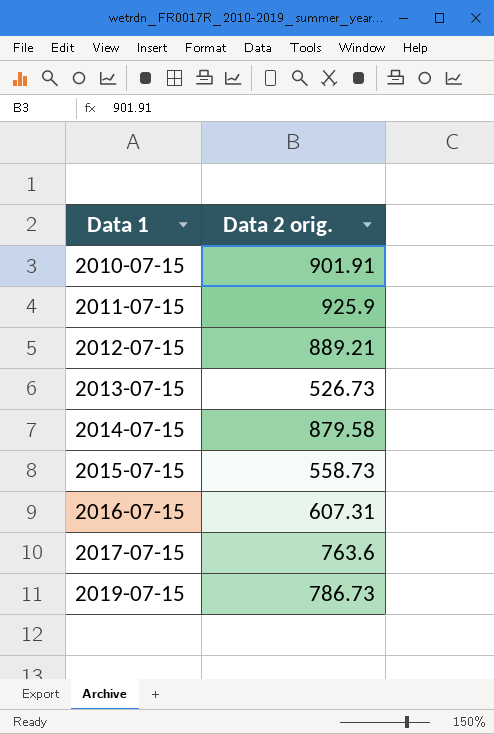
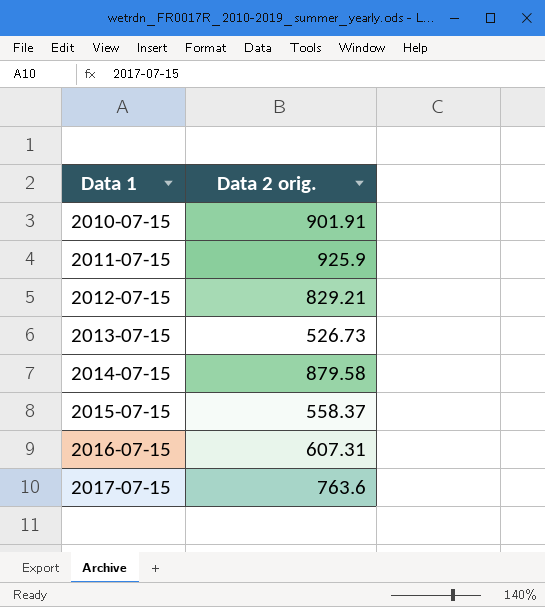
row 2019-07-15: 786.73 -> none
2012-07-15 | Data 2 orig.: 889.21 -> 829.21
2015-07-15 | Data 2 orig.: 558.73 -> 558.37

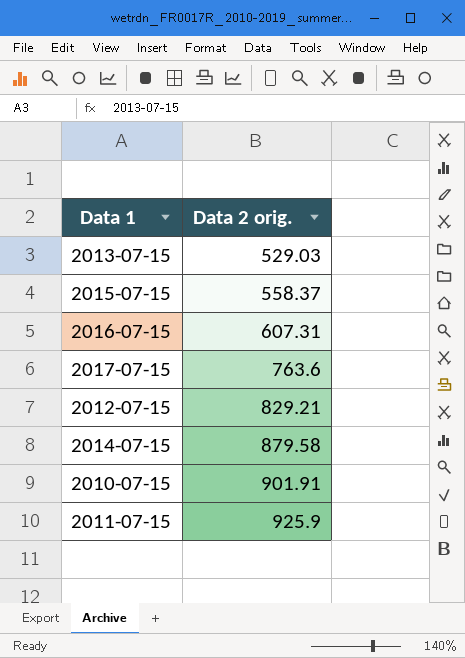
row order: Data 1 ascending -> Data 2 orig. ascending
2013-07-15 | Data 2 orig.: 526.73 -> 529.03

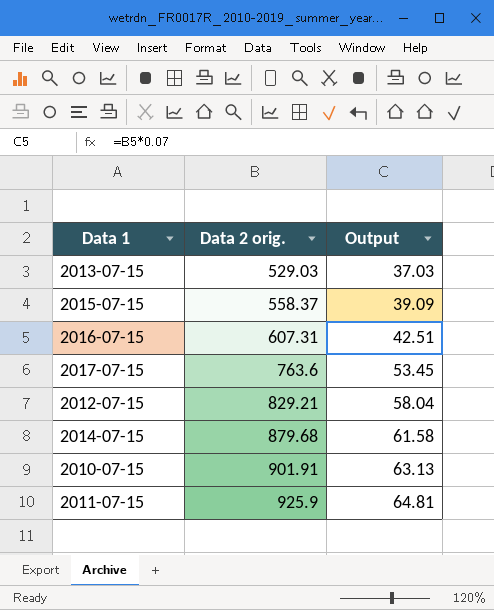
column Output | formula: none -> [Data 2 orig.] * 0.07
2014-07-15 | Data 2 orig.: 879.58 -> 879.68

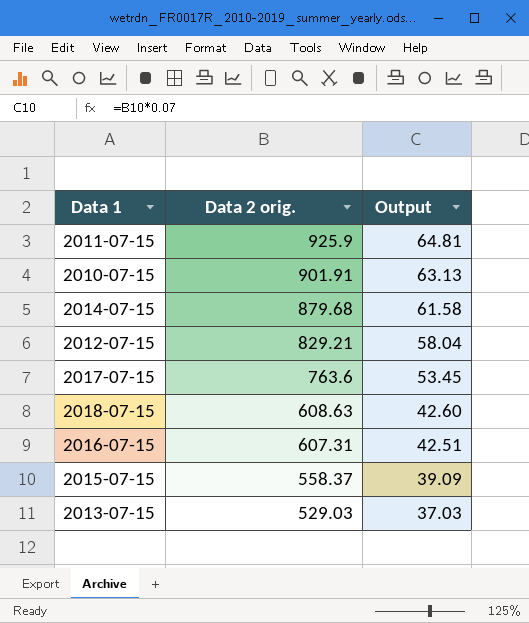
row order: Data 2 orig. ascending -> Data 2 orig. descending
row 2018-07-15: none -> 608.63 | 42.60

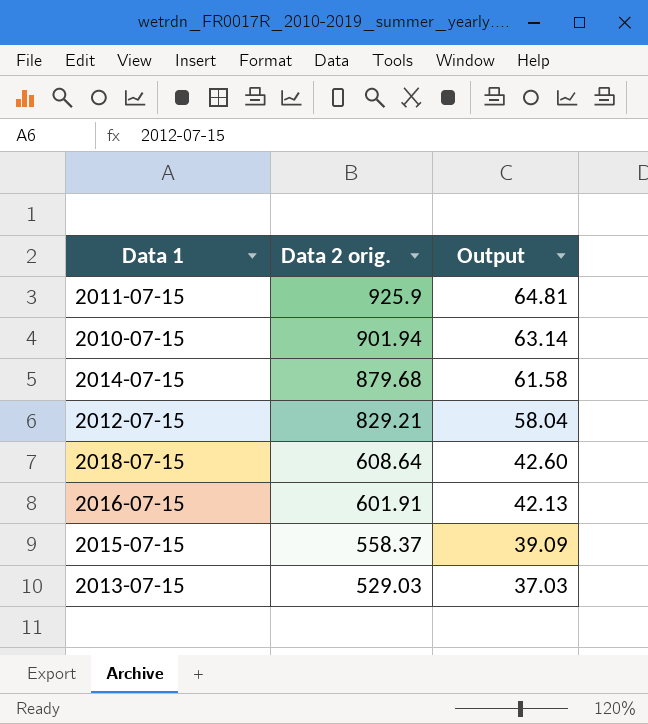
row 2017-07-15: 763.6 | 53.45 -> none
2010-07-15 | Data 2 orig.: 901.91 -> 901.94
2010-07-15 | Output: 63.13 -> 63.14
2018-07-15 | Data 2 orig.: 608.63 -> 608.64
2016-07-15 | Data 2 orig.: 607.31 -> 601.91
2016-07-15 | Output: 42.51 -> 42.13

